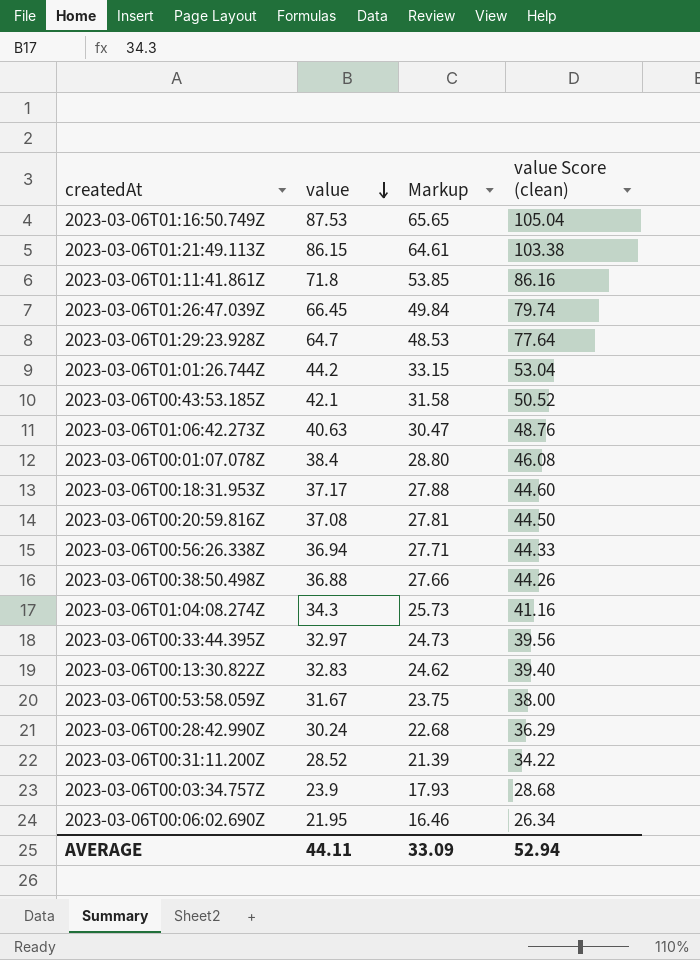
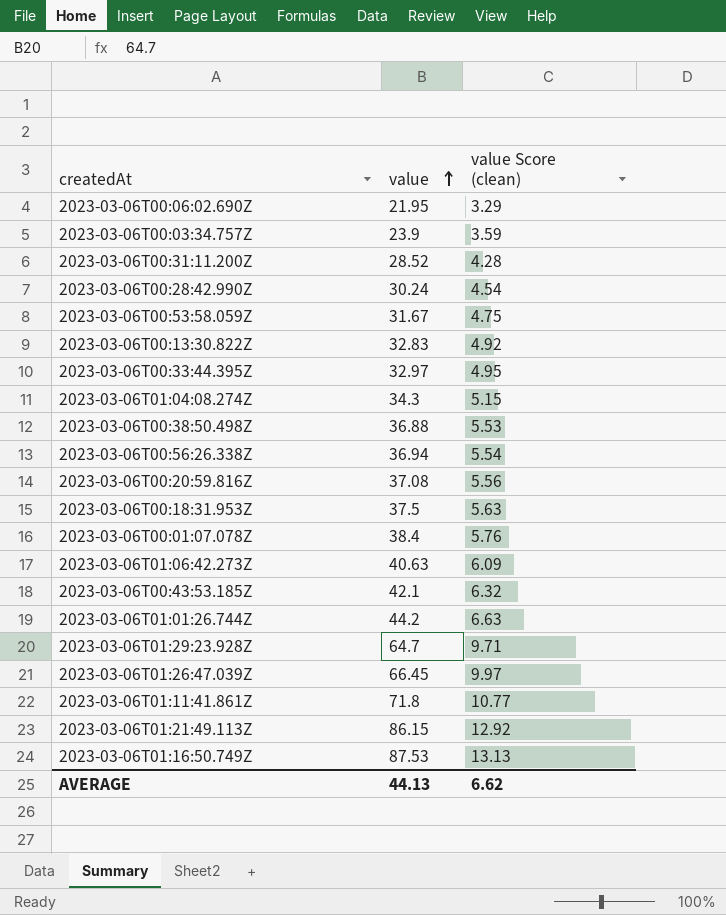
row order: value descending -> value ascending
column Markup | formula: [value] * 0.75 -> none
column value Score (clean) | formula: [value] * 1.2 -> [value] * 0.15
2023-03-06T00:18:31.953Z | value: 37.17 -> 37.5
AVERAGE | value: 44.11 -> 44.13
AVERAGE | value Score (clean): 52.94 -> 6.62

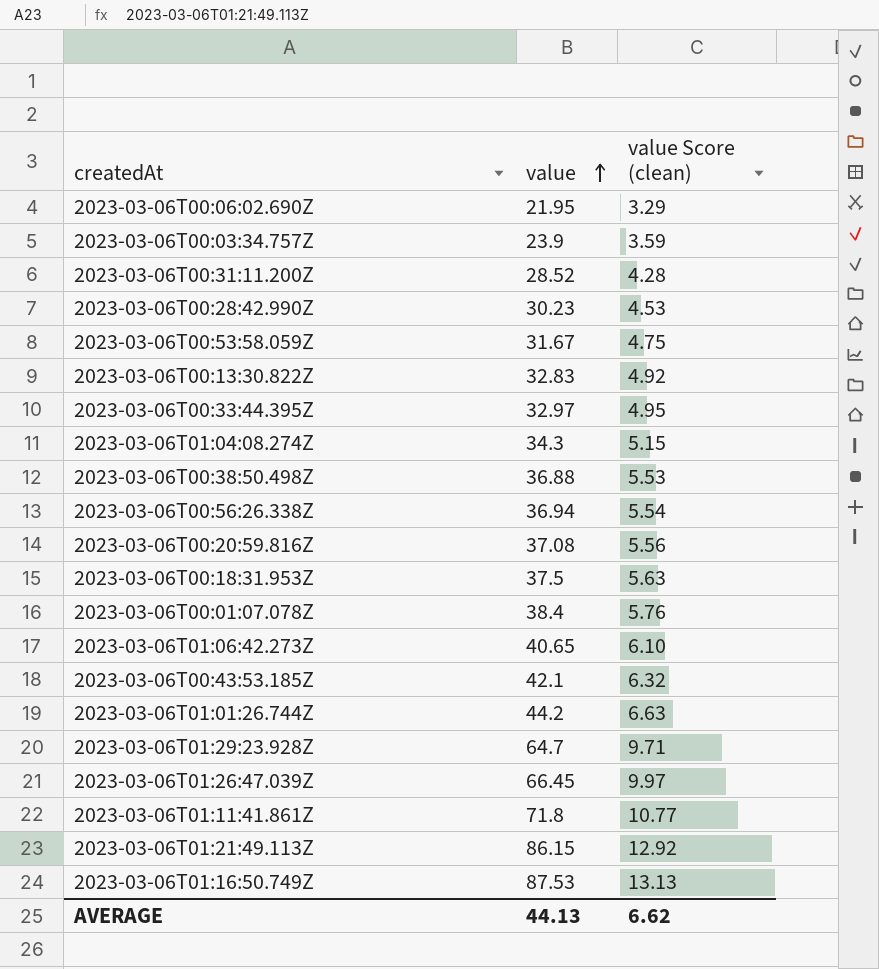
2023-03-06T00:28:42.990Z | value: 30.24 -> 30.23
2023-03-06T00:28:42.990Z | value Score (clean): 4.54 -> 4.53
2023-03-06T01:06:42.273Z | value: 40.63 -> 40.65
2023-03-06T01:06:42.273Z | value Score (clean): 6.09 -> 6.10

